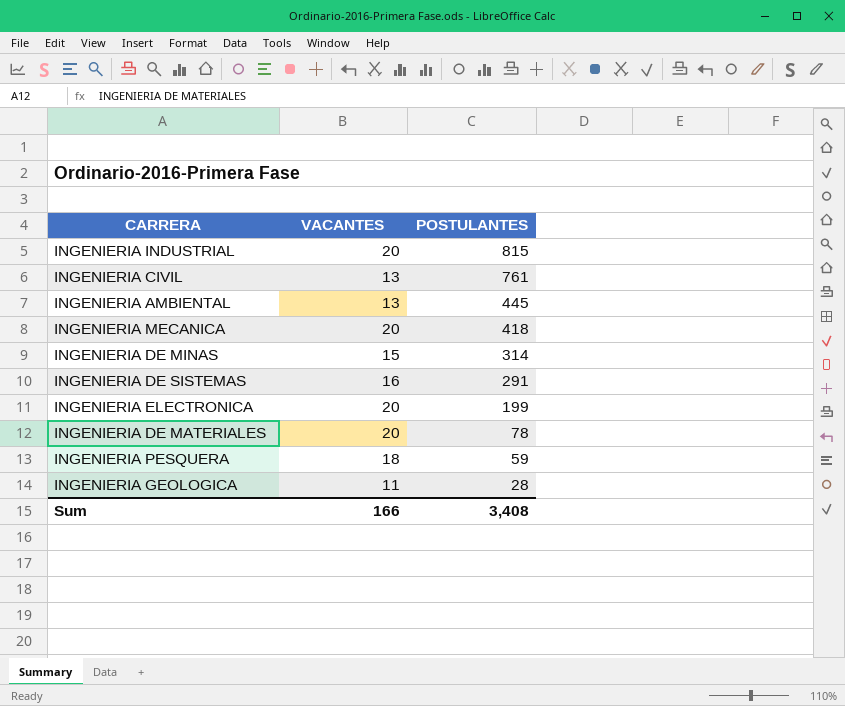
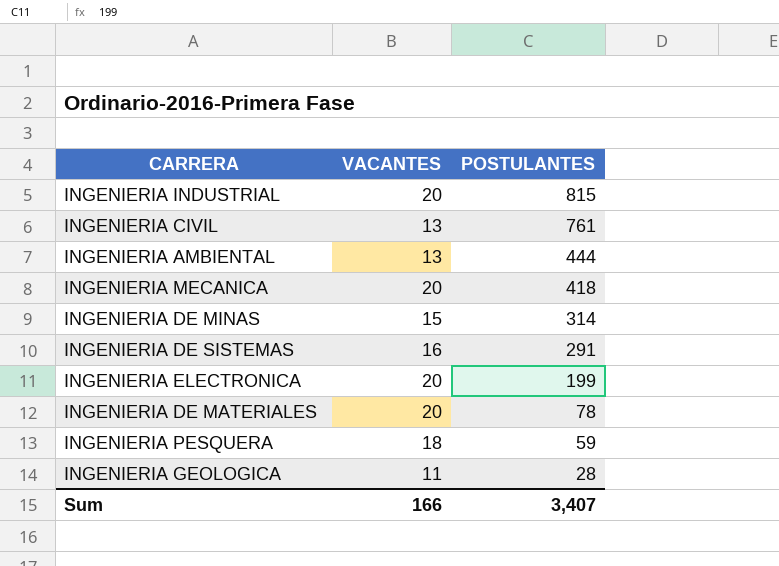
INGENIERIA AMBIENTAL | POSTULANTES: 445 -> 444
Sum | POSTULANTES: 3,408 -> 3,407

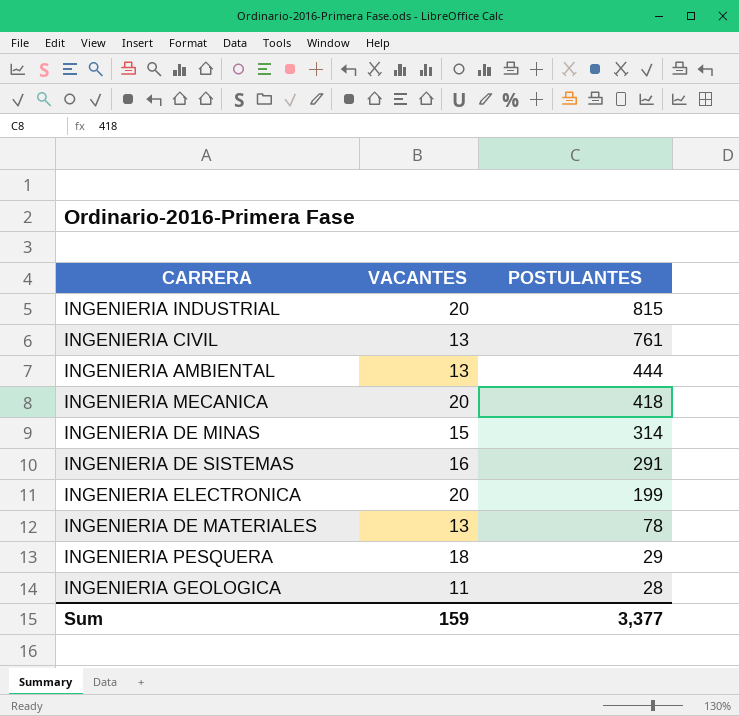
INGENIERIA DE MATERIALES | VACANTES: 20 -> 13
INGENIERIA PESQUERA | POSTULANTES: 59 -> 29
Sum | VACANTES: 166 -> 159
Sum | POSTULANTES: 3,407 -> 3,377

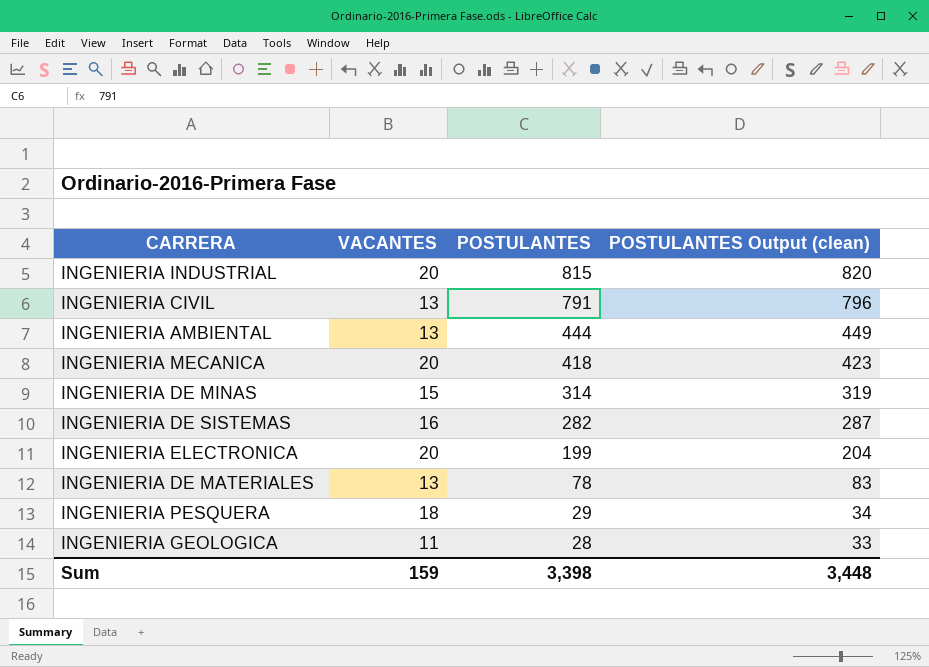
column POSTULANTES Output (clean) | formula: none -> [POSTULANTES] + 5
INGENIERIA CIVIL | POSTULANTES: 761 -> 791
INGENIERIA DE SISTEMAS | POSTULANTES: 291 -> 282
Sum | POSTULANTES: 3,377 -> 3,398

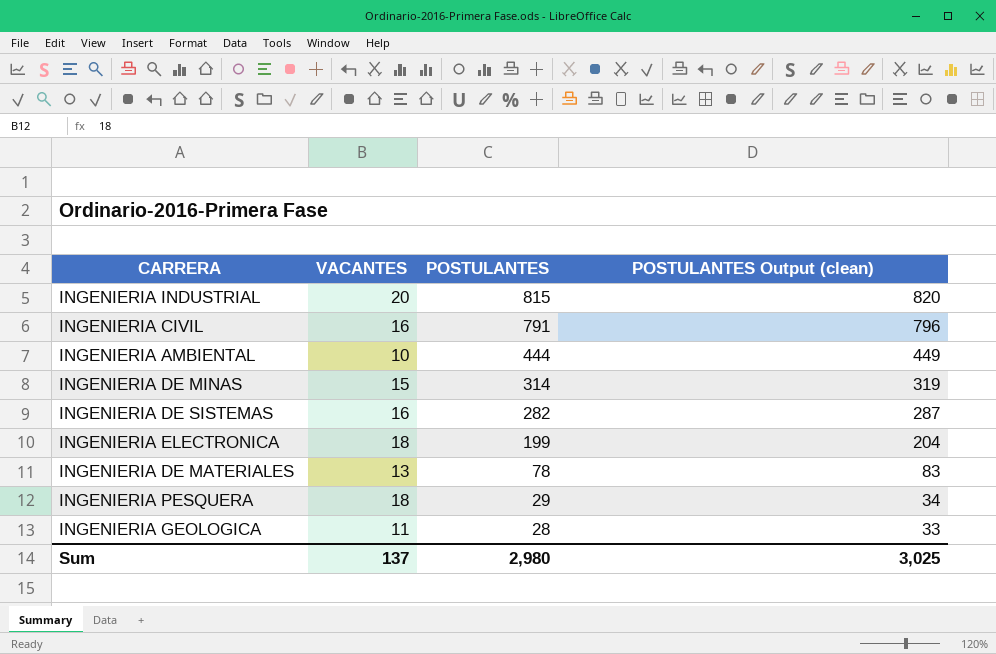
row INGENIERIA MECANICA: 20 | 418 | 423 -> none
INGENIERIA CIVIL | VACANTES: 13 -> 16
INGENIERIA AMBIENTAL | VACANTES: 13 -> 10
INGENIERIA ELECTRONICA | VACANTES: 20 -> 18
Sum | VACANTES: 159 -> 137
Sum | POSTULANTES: 3,398 -> 2,980
Sum | POSTULANTES Output (clean): 3,448 -> 3,025

